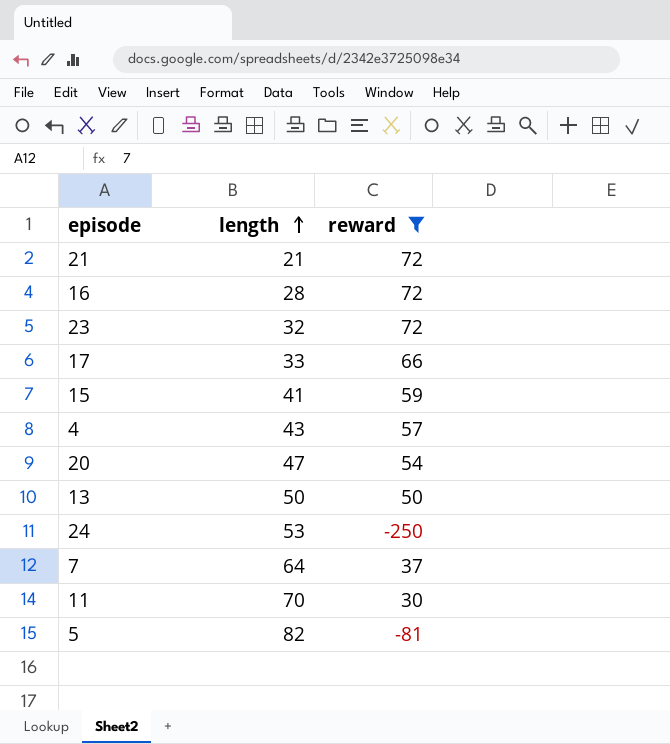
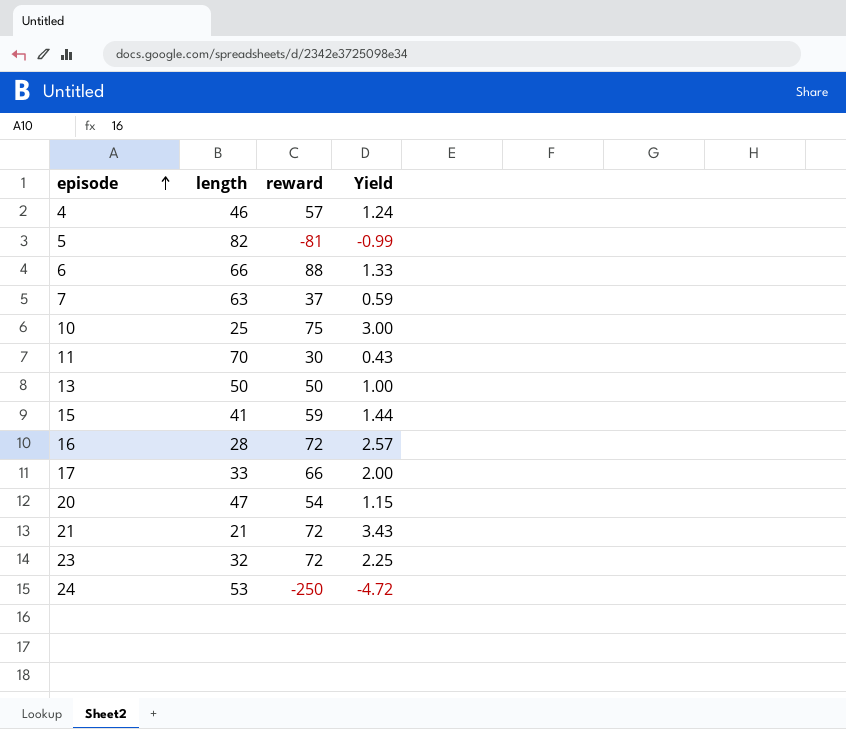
filter: reward <= 72 -> none
row order: length ascending -> episode ascending
column Yield | formula: none -> [reward] / [length]
4 | length: 43 -> 46
7 | length: 64 -> 63

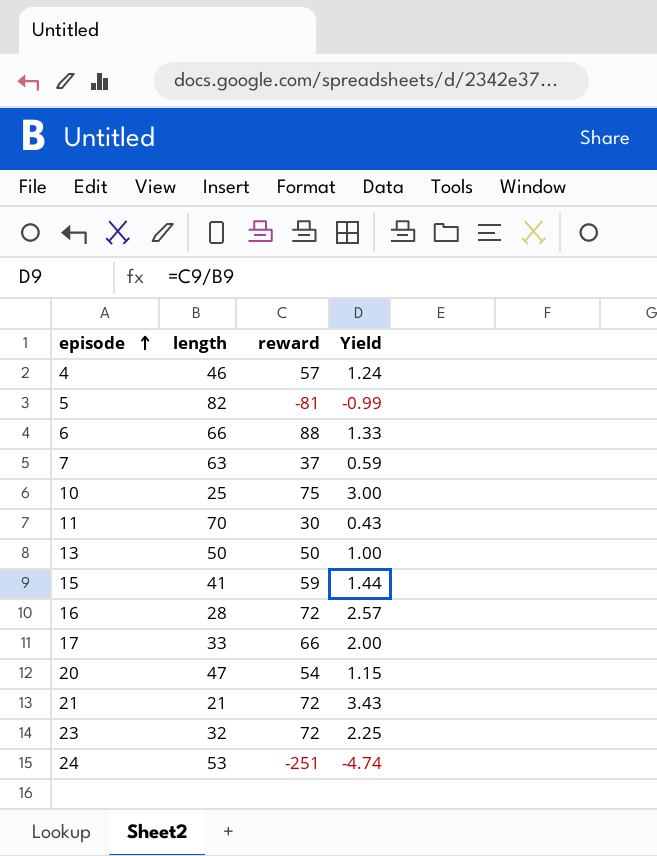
24 | reward: -250 -> -251
24 | Yield: -4.72 -> -4.74

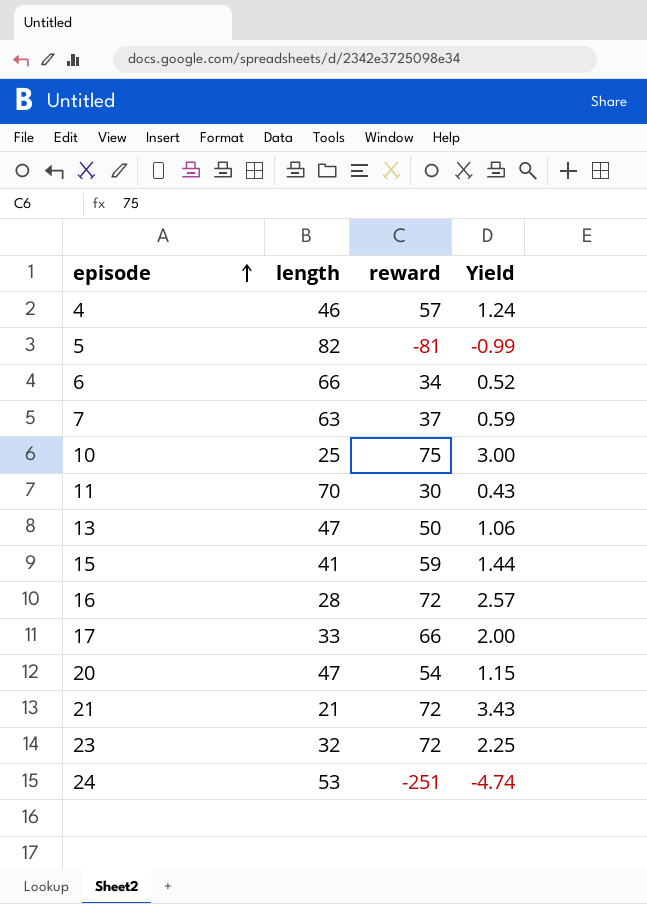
6 | reward: 88 -> 34
6 | Yield: 1.33 -> 0.52
13 | length: 50 -> 47
13 | Yield: 1.00 -> 1.06

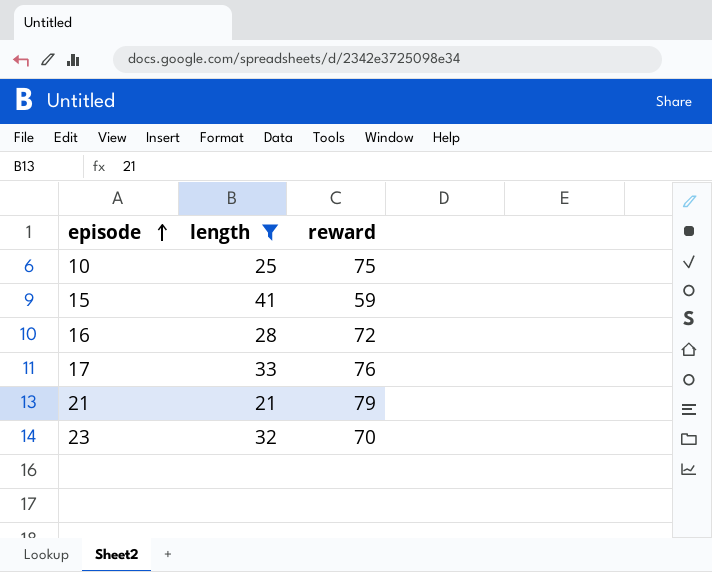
filter: none -> length <= 41
column Yield | formula: [reward] / [length] -> none
17 | reward: 66 -> 76
21 | reward: 72 -> 79
23 | reward: 72 -> 70

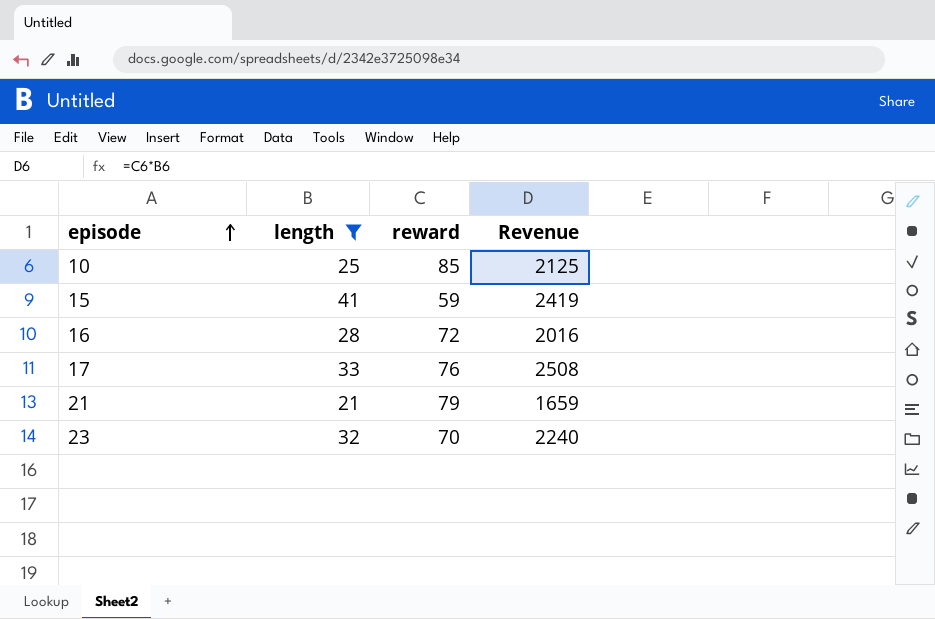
column Revenue | formula: none -> [length] * [reward]
10 | reward: 75 -> 85

